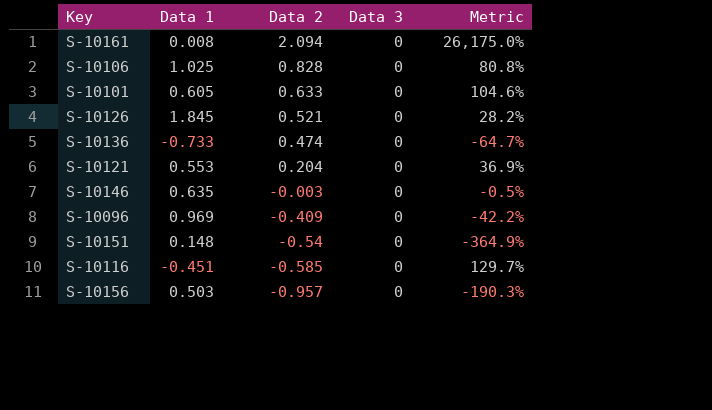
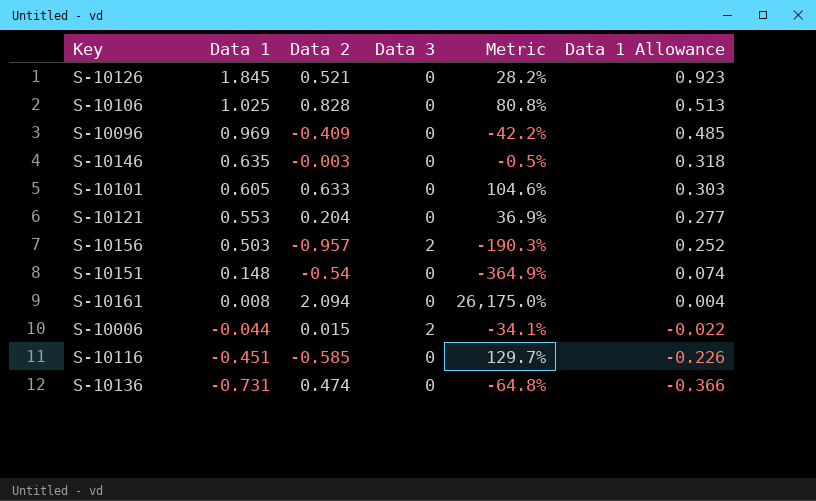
row order: Data 2 descending -> Data 1 descending
column Data 1 Allowance | formula: none -> [Data 1] * 0.5
S-10156 | Data 3: 0 -> 2
row S-10006: none -> -0.044 | 0.015 | 2 | -34.1% | -0.022
S-10136 | Data 1: -0.733 -> -0.731
S-10136 | Metric: -64.7% -> -64.8%

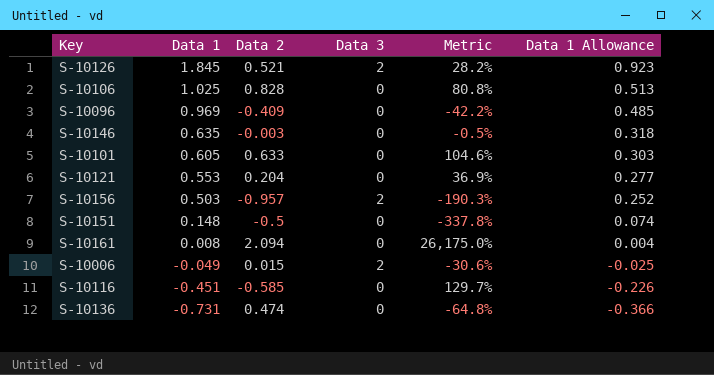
S-10126 | Data 3: 0 -> 2
S-10151 | Data 2: -0.54 -> -0.5
S-10151 | Metric: -364.9% -> -337.8%
S-10006 | Data 1: -0.044 -> -0.049
S-10006 | Metric: -34.1% -> -30.6%
S-10006 | Data 1 Allowance: -0.022 -> -0.025

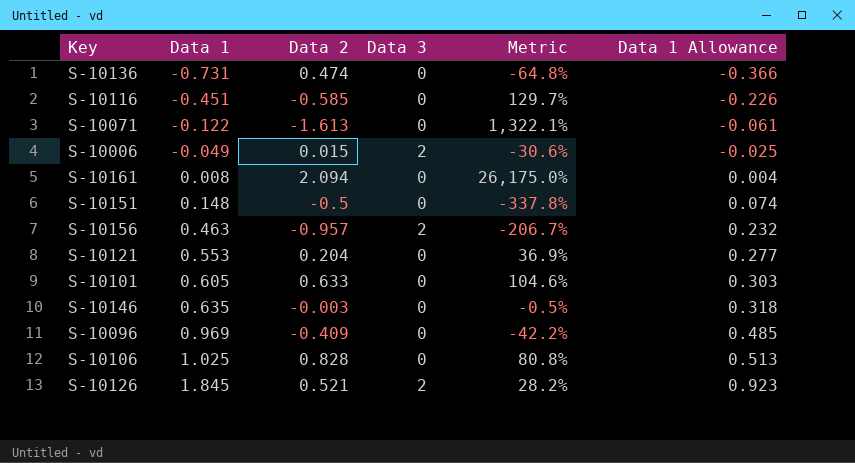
row order: Data 1 descending -> Data 1 ascending
row S-10071: none -> -0.122 | -1.613 | 0 | 1,322.1% | -0.061
S-10156 | Data 1: 0.503 -> 0.463
S-10156 | Metric: -190.3% -> -206.7%
S-10156 | Data 1 Allowance: 0.252 -> 0.232

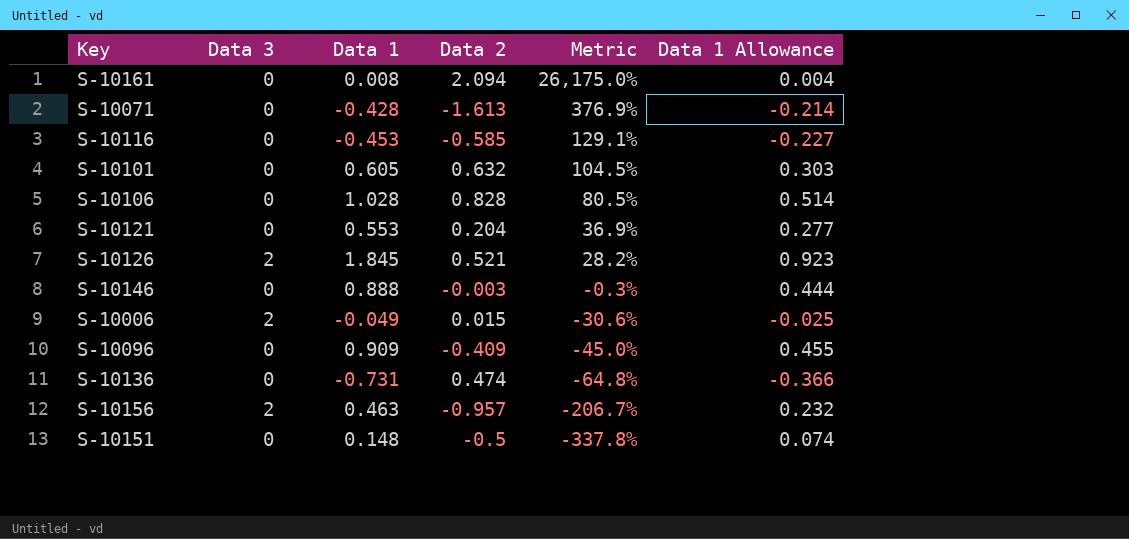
row order: Data 1 ascending -> Metric descending
column Data 3 | position: 4 -> 2
S-10071 | Data 1: -0.122 -> -0.428
S-10071 | Metric: 1,322.1% -> 376.9%
S-10071 | Data 1 Allowance: -0.061 -> -0.214
S-10116 | Data 1: -0.451 -> -0.453
S-10116 | Metric: 129.7% -> 129.1%
S-10116 | Data 1 Allowance: -0.226 -> -0.227
S-10101 | Data 2: 0.633 -> 0.632
S-10101 | Metric: 104.6% -> 104.5%
S-10106 | Data 1: 1.025 -> 1.028
S-10106 | Metric: 80.8% -> 80.5%
S-10106 | Data 1 Allowance: 0.513 -> 0.514
S-10146 | Data 1: 0.635 -> 0.888
S-10146 | Metric: -0.5% -> -0.3%
S-10146 | Data 1 Allowance: 0.318 -> 0.444
S-10096 | Data 1: 0.969 -> 0.909
S-10096 | Metric: -42.2% -> -45.0%
S-10096 | Data 1 Allowance: 0.485 -> 0.455

